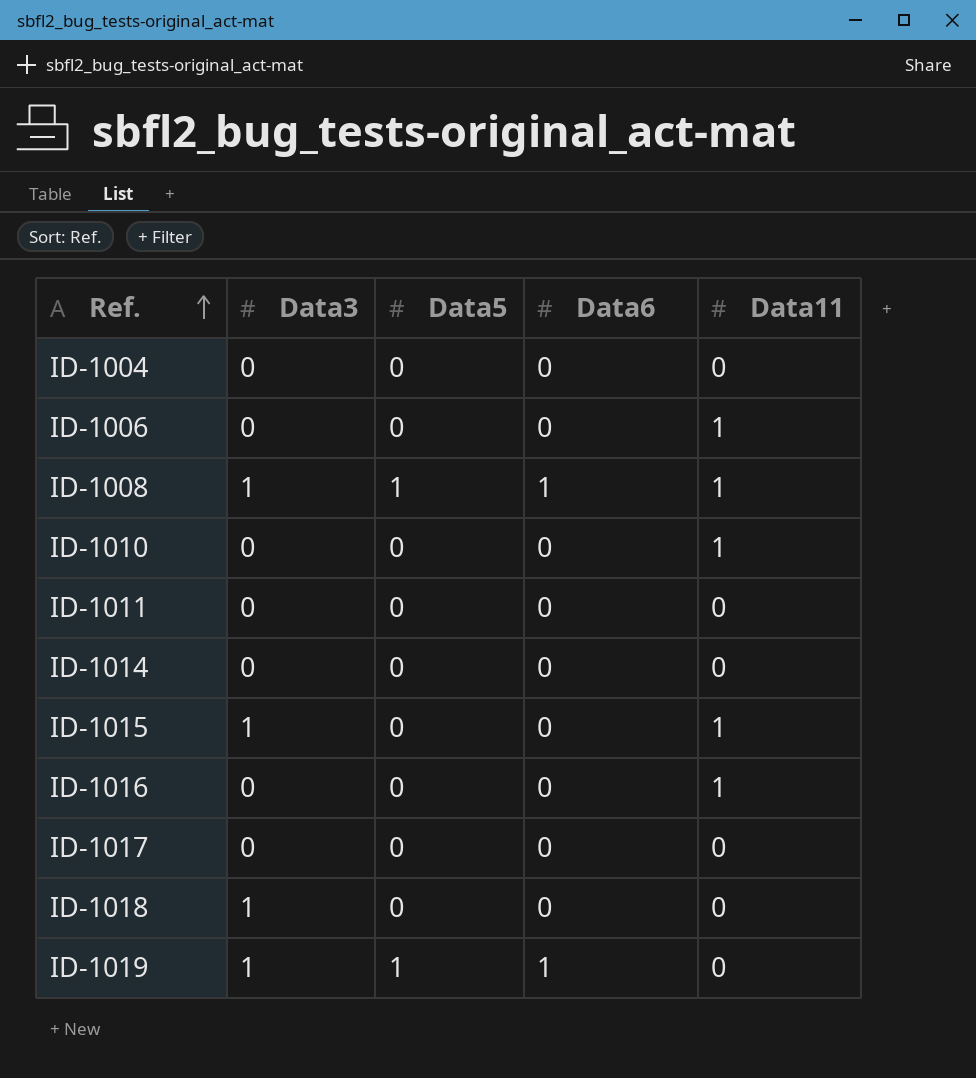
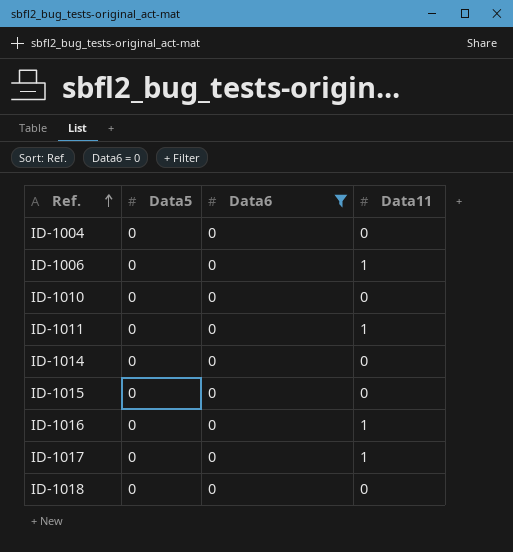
filter: none -> Data6 = 0
column Data3 | position: 2 -> none
ID-1010 | Data11: 1 -> 0
ID-1011 | Data11: 0 -> 1
ID-1015 | Data11: 1 -> 0
ID-1017 | Data11: 0 -> 1

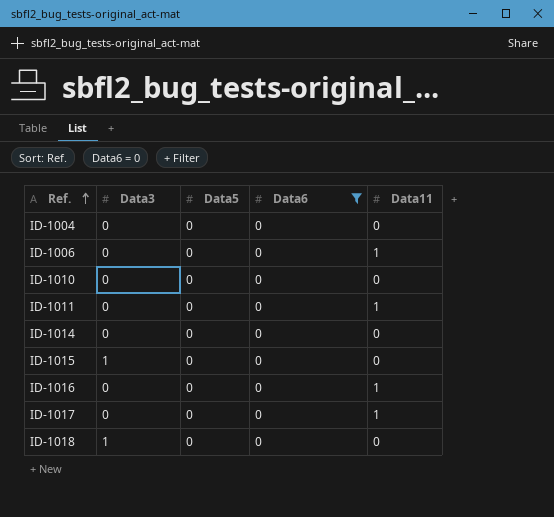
column Data3 | position: none -> 2

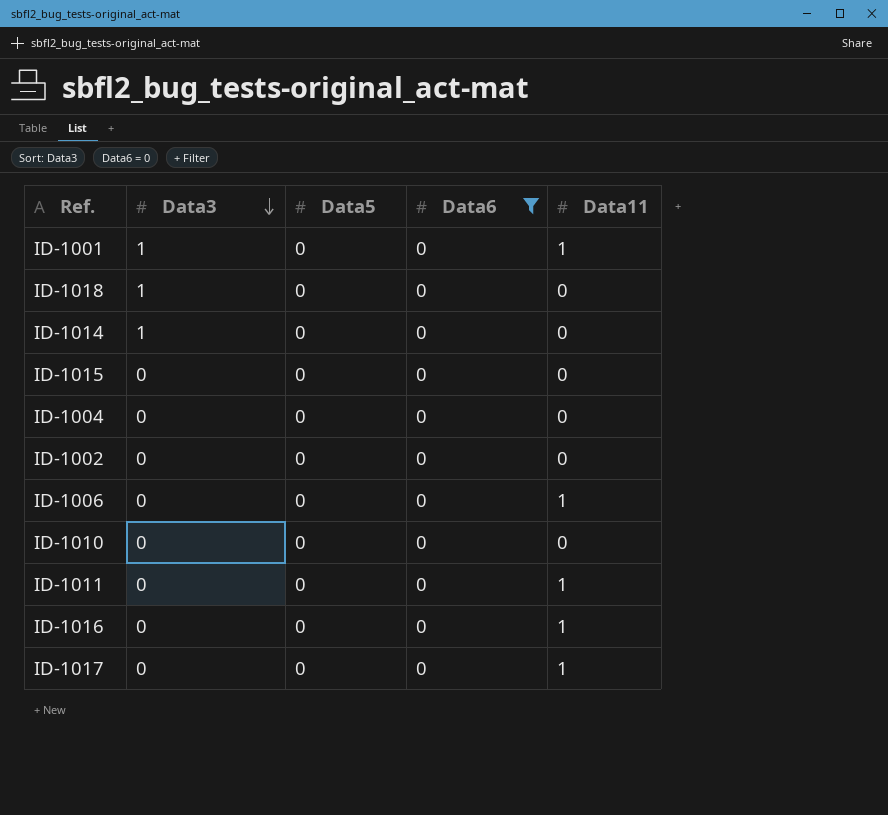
row order: Ref. ascending -> Data3 descending
row ID-1001: none -> 1 | 0 | 0 | 1
ID-1014 | Data3: 0 -> 1
ID-1015 | Data3: 1 -> 0
row ID-1002: none -> 0 | 0 | 0 | 0

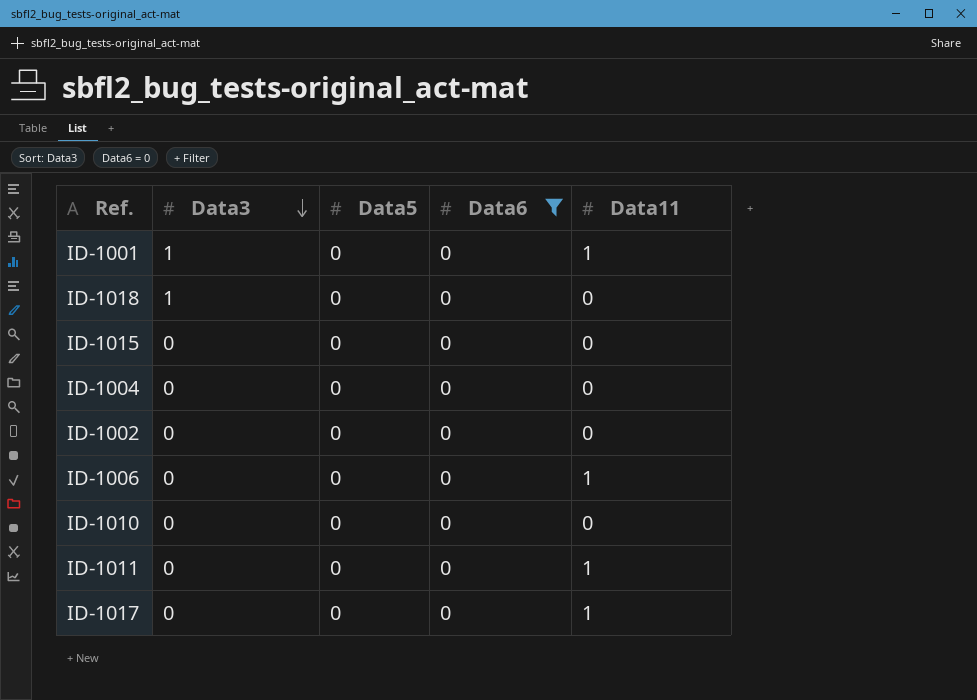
row ID-1014: 1 | 0 | 0 | 0 -> none
row ID-1016: 0 | 0 | 0 | 1 -> none

